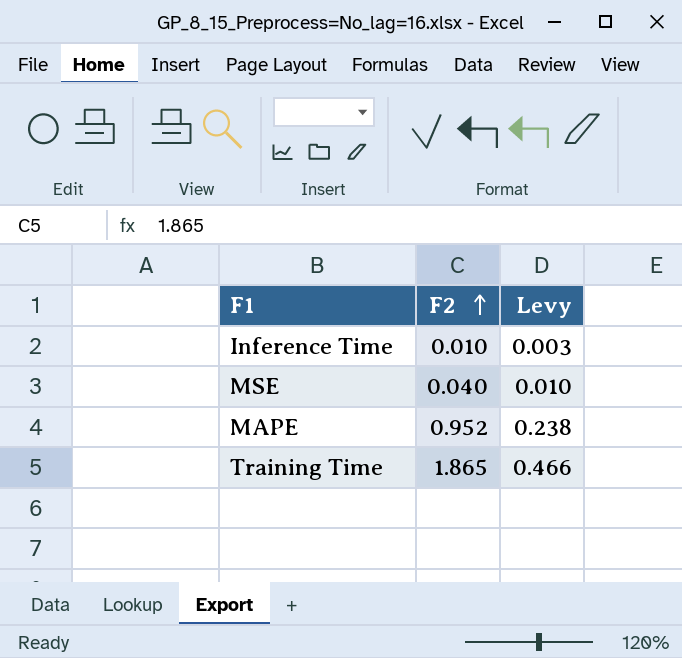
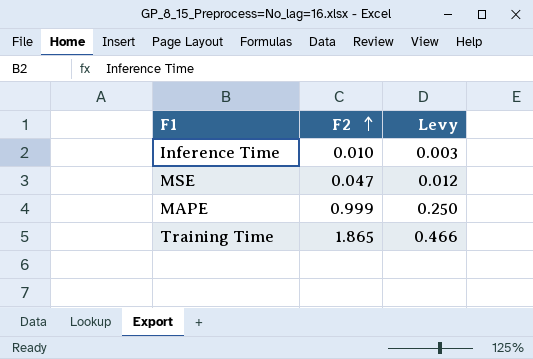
MSE | F2: 0.040 -> 0.047
MSE | Levy: 0.010 -> 0.012
MAPE | F2: 0.952 -> 0.999
MAPE | Levy: 0.238 -> 0.250

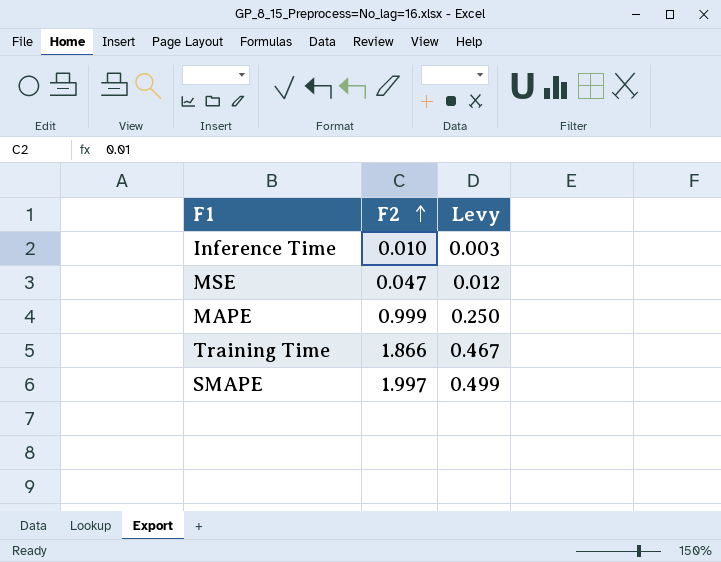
Training Time | F2: 1.865 -> 1.866
Training Time | Levy: 0.466 -> 0.467
row SMAPE: none -> 1.997 | 0.499

